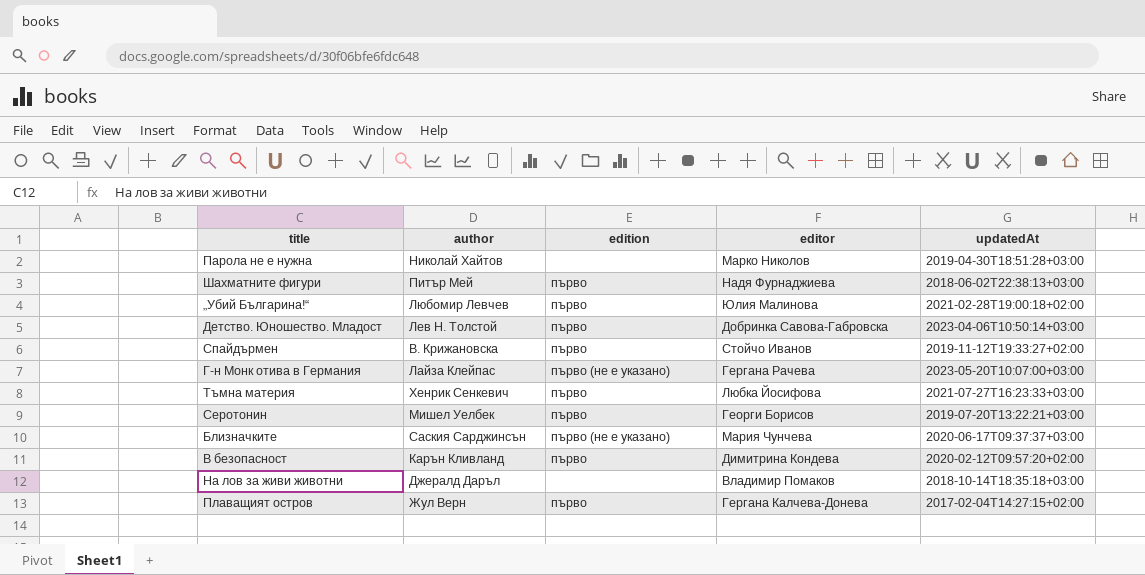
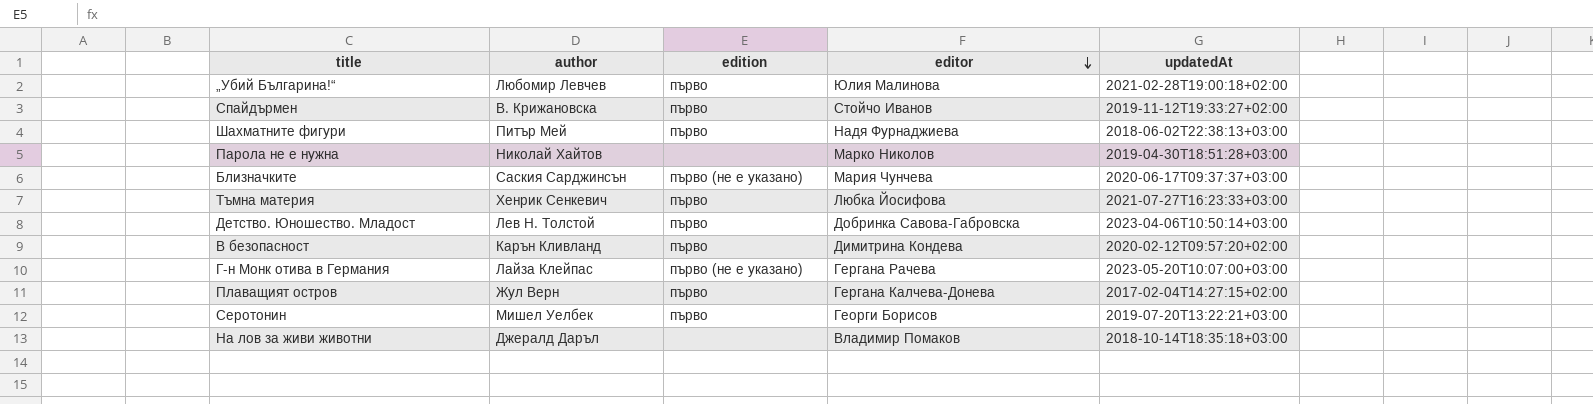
row order: none -> editor descending

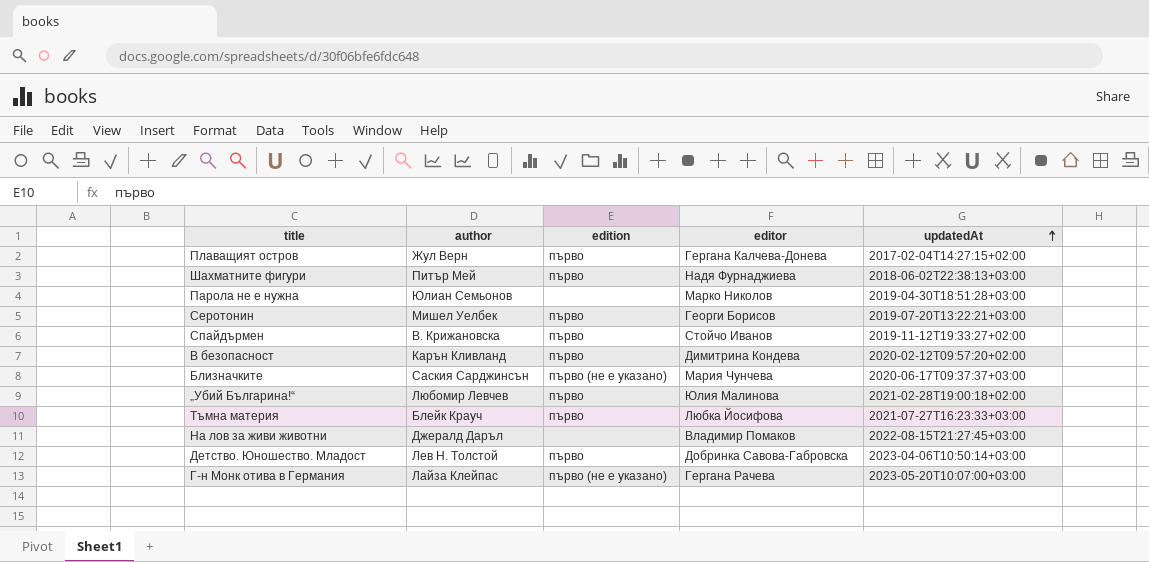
row order: editor descending -> updatedAt ascending
Парола не е нужна | author: Николай Хайтов -> Юлиан Семьонов
Тъмна материя | author: Хенрик Сенкевич -> Блейк Крауч
На лов за живи животни | updatedAt: 2018-10-14T18:35:18+03:00 -> 2022-08-15T21:27:45+03:00

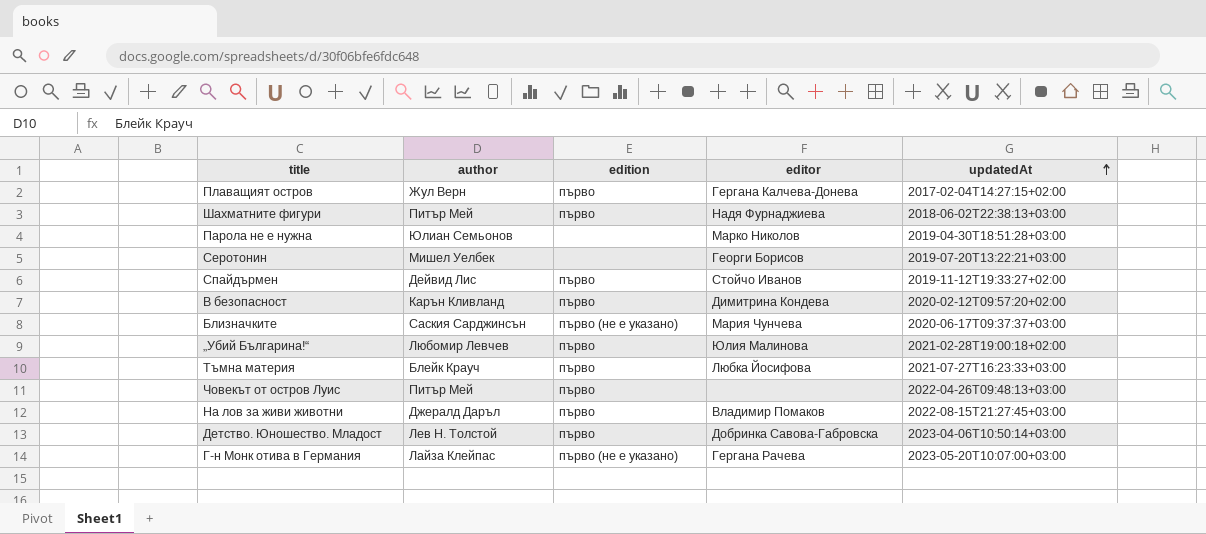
Серотонин | edition: първо -> none
Спайдърмен | author: В. Крижановска -> Дейвид Лис
row Човекът от остров Луис: none -> Питър Мей | първо | none | 2022-04-26T09:48:13+03:00
На лов за живи животни | edition: none -> първо

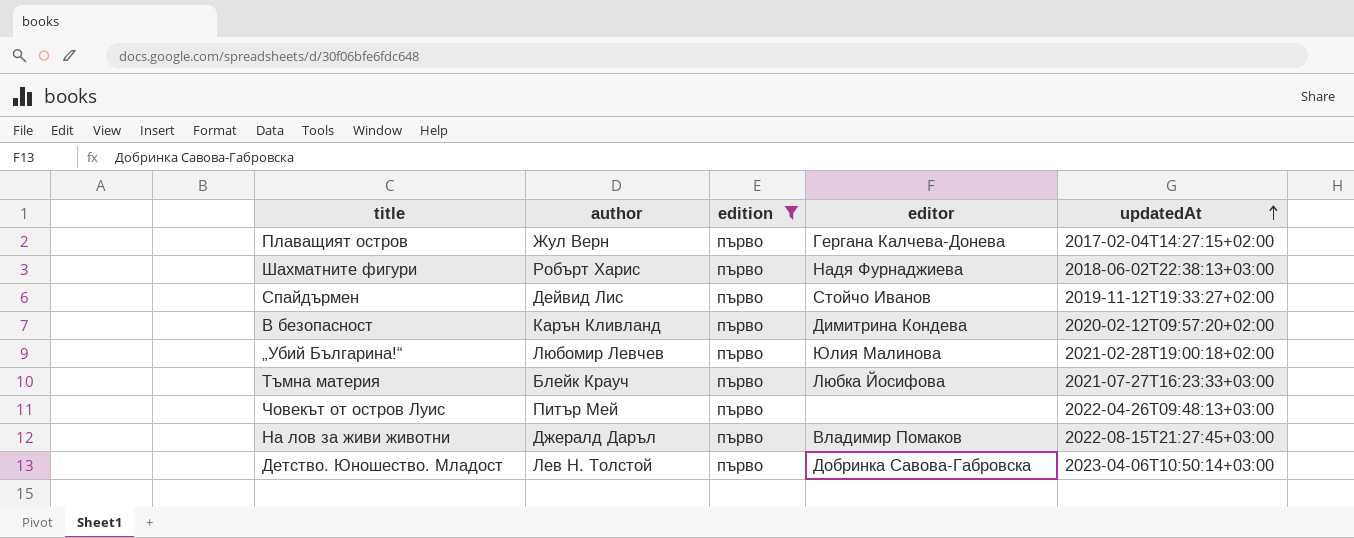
filter: none -> edition = първо
Шахматните фигури | author: Питър Мей -> Робърт Харис

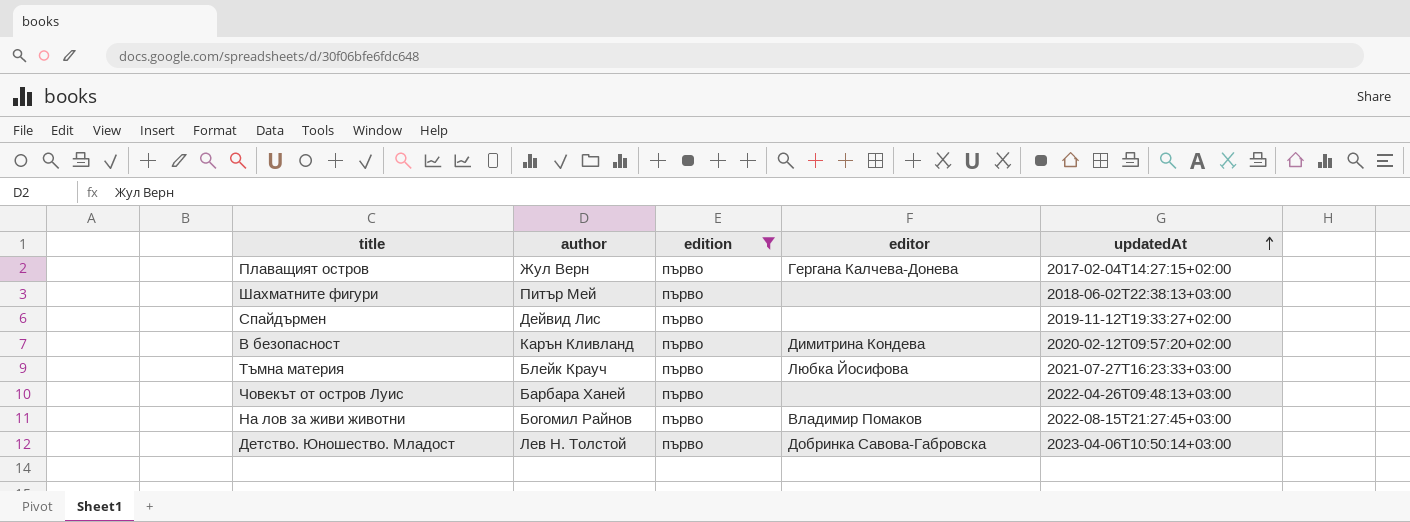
row „Убий Българина!“: Любомир Левчев | първо | Юлия Малинова | 2021-02-28T19:00:18+02:00 -> none
Шахматните фигури | author: Робърт Харис -> Питър Мей
Шахматните фигури | editor: Надя Фурнаджиева -> none
Спайдърмен | editor: Стойчо Иванов -> none
Човекът от остров Луис | author: Питър Мей -> Барбара Ханей
На лов за живи животни | author: Джералд Даръл -> Богомил Райнов

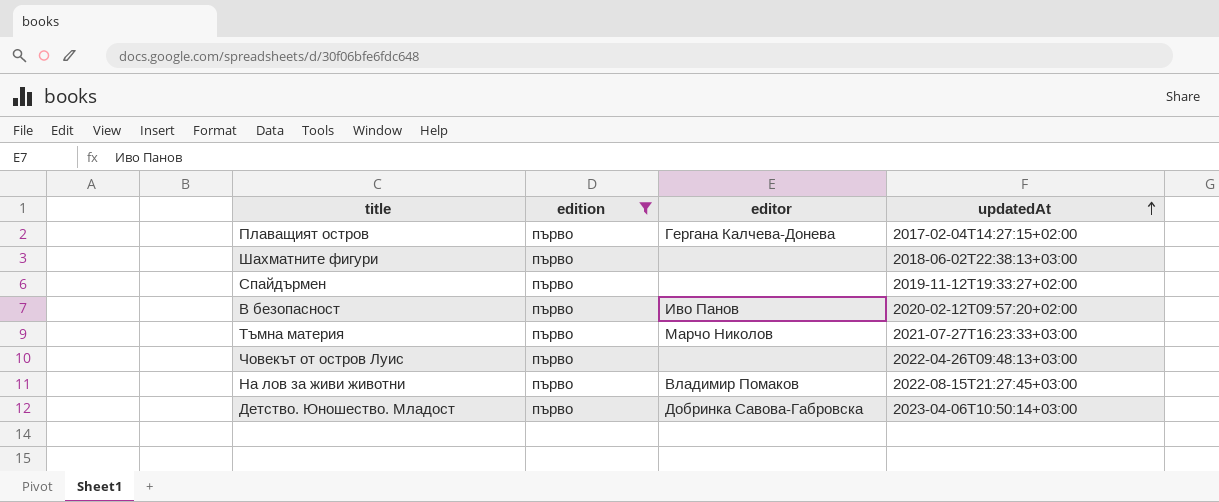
column author | position: 2 -> none
В безопасност | editor: Димитрина Кондева -> Иво Панов
Тъмна материя | editor: Любка Йосифова -> Марчо Николов

